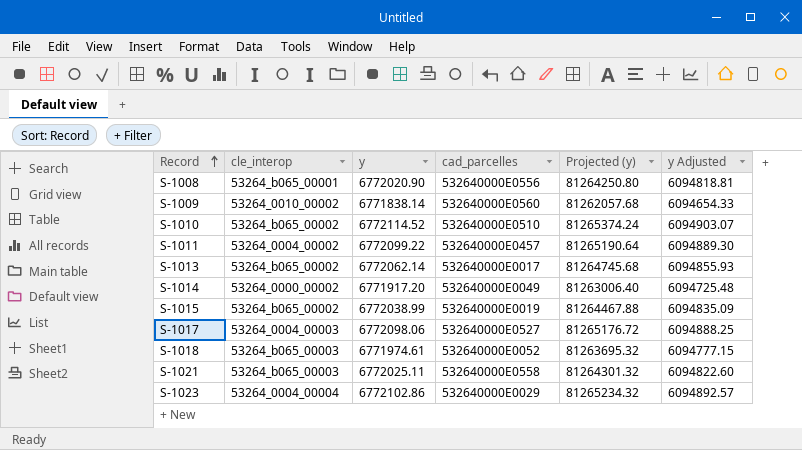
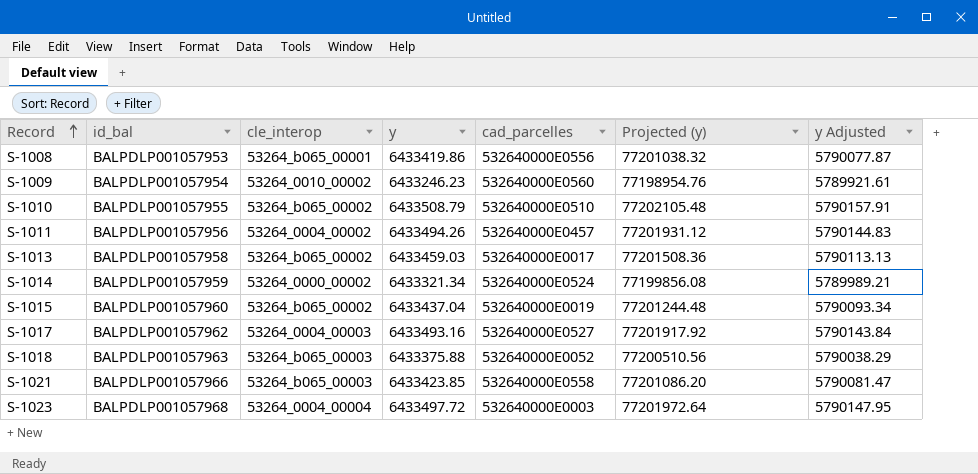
column id_bal | position: none -> 2
S-1008 | y: 6772020.90 -> 6433419.86
S-1008 | Projected (y): 81264250.80 -> 77201038.32
S-1008 | y Adjusted: 6094818.81 -> 5790077.87
S-1009 | y: 6771838.14 -> 6433246.23
S-1009 | Projected (y): 81262057.68 -> 77198954.76
S-1009 | y Adjusted: 6094654.33 -> 5789921.61
S-1010 | y: 6772114.52 -> 6433508.79
S-1010 | Projected (y): 81265374.24 -> 77202105.48
S-1010 | y Adjusted: 6094903.07 -> 5790157.91
S-1011 | y: 6772099.22 -> 6433494.26
S-1011 | Projected (y): 81265190.64 -> 77201931.12
S-1011 | y Adjusted: 6094889.30 -> 5790144.83
S-1013 | y: 6772062.14 -> 6433459.03
S-1013 | Projected (y): 81264745.68 -> 77201508.36
S-1013 | y Adjusted: 6094855.93 -> 5790113.13
S-1014 | y: 6771917.20 -> 6433321.34
S-1014 | cad_parcelles: 532640000E0049 -> 532640000E0524
S-1014 | Projected (y): 81263006.40 -> 77199856.08
S-1014 | y Adjusted: 6094725.48 -> 5789989.21
S-1015 | y: 6772038.99 -> 6433437.04
S-1015 | Projected (y): 81264467.88 -> 77201244.48
S-1015 | y Adjusted: 6094835.09 -> 5790093.34
S-1017 | y: 6772098.06 -> 6433493.16
S-1017 | Projected (y): 81265176.72 -> 77201917.92
S-1017 | y Adjusted: 6094888.25 -> 5790143.84
S-1018 | y: 6771974.61 -> 6433375.88
S-1018 | Projected (y): 81263695.32 -> 77200510.56
S-1018 | y Adjusted: 6094777.15 -> 5790038.29
S-1021 | y: 6772025.11 -> 6433423.85
S-1021 | Projected (y): 81264301.32 -> 77201086.20
S-1021 | y Adjusted: 6094822.60 -> 5790081.47
S-1023 | y: 6772102.86 -> 6433497.72
S-1023 | cad_parcelles: 532640000E0029 -> 532640000E0003
S-1023 | Projected (y): 81265234.32 -> 77201972.64
S-1023 | y Adjusted: 6094892.57 -> 5790147.95

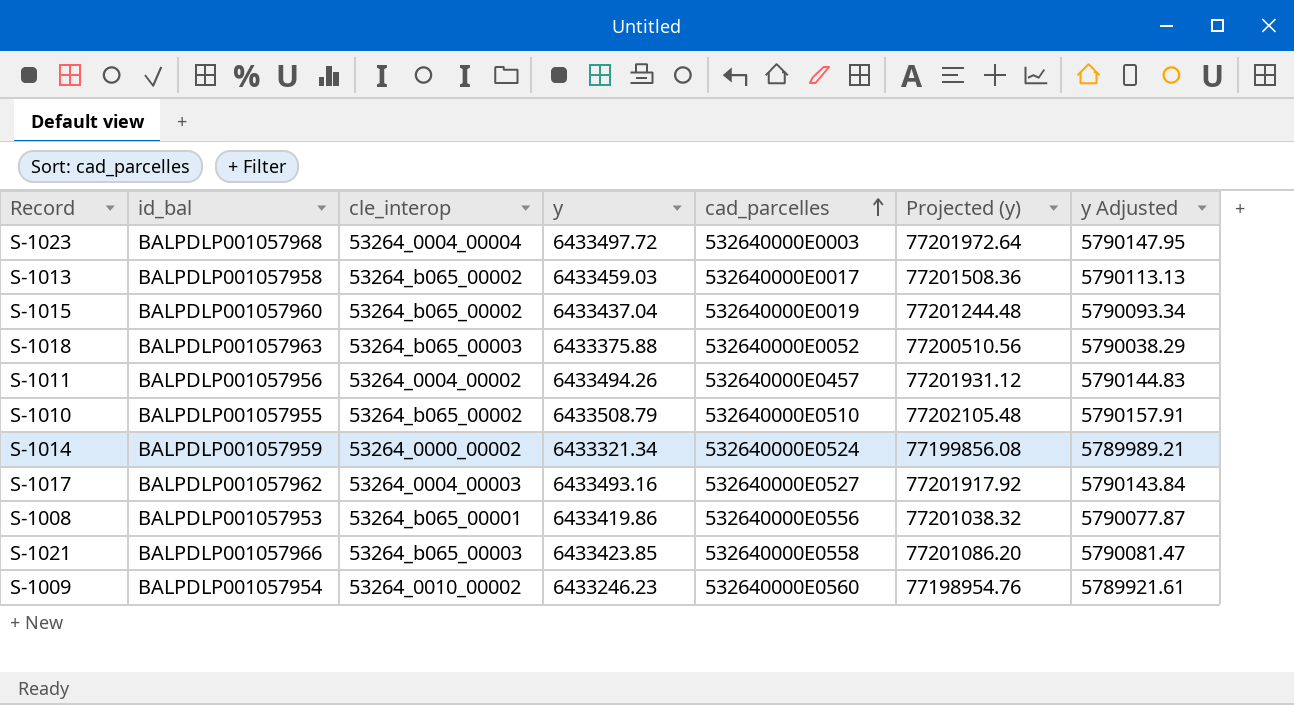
row order: Record ascending -> cad_parcelles ascending

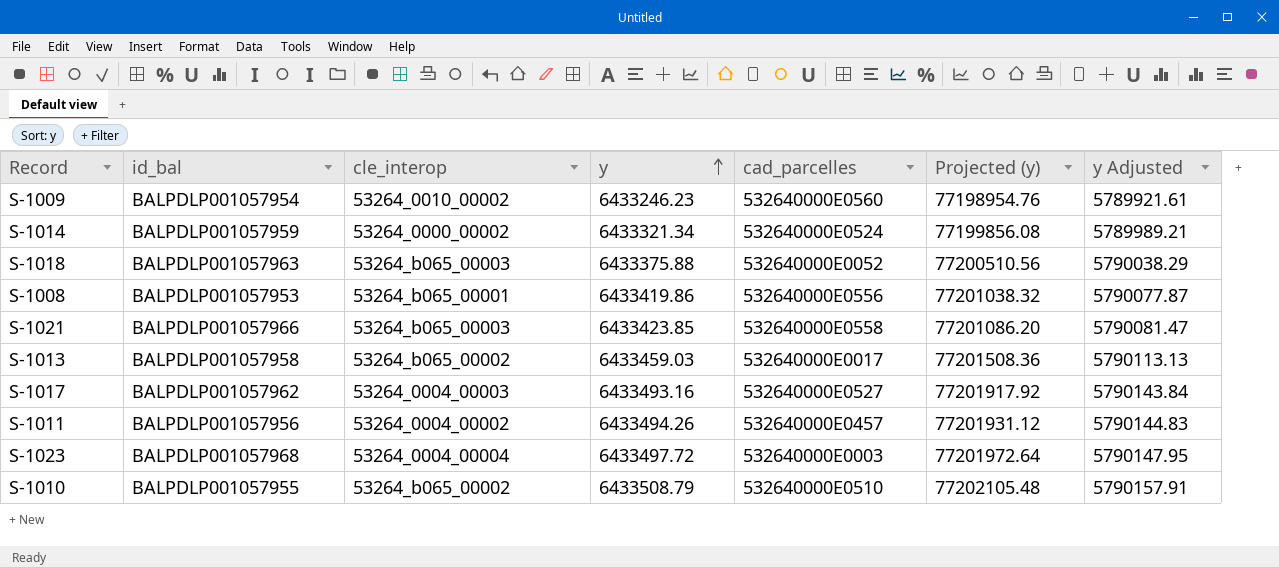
row order: cad_parcelles ascending -> y ascending
row S-1015: BALPDLP001057960 | 53264_b065_00002 | 6433437.04 | 532640000E0019 | 77201244.48 | 5790093.34 -> none

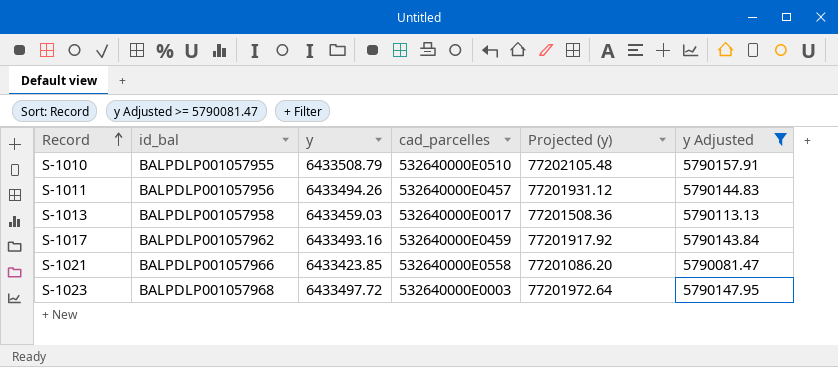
filter: none -> y Adjusted >= 5790081.47
row order: y ascending -> Record ascending
column cle_interop | position: 3 -> none
S-1017 | cad_parcelles: 532640000E0527 -> 532640000E0459

